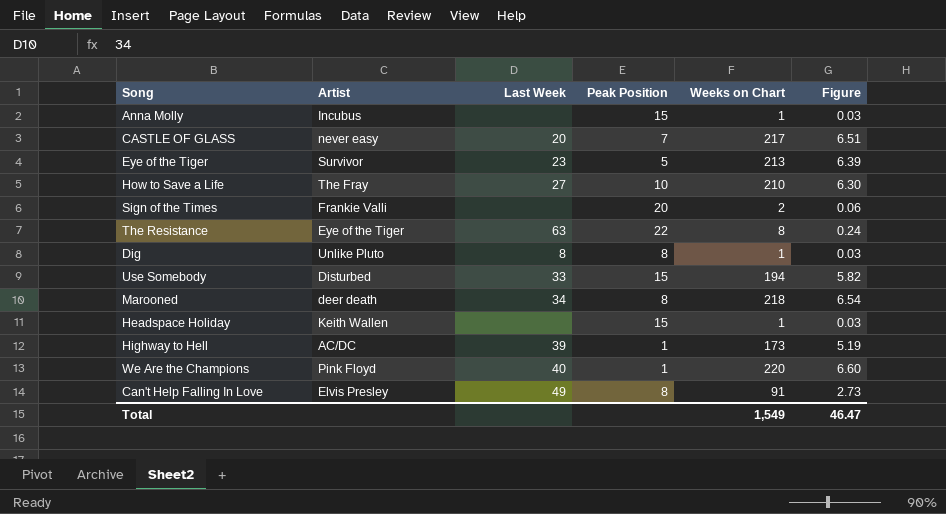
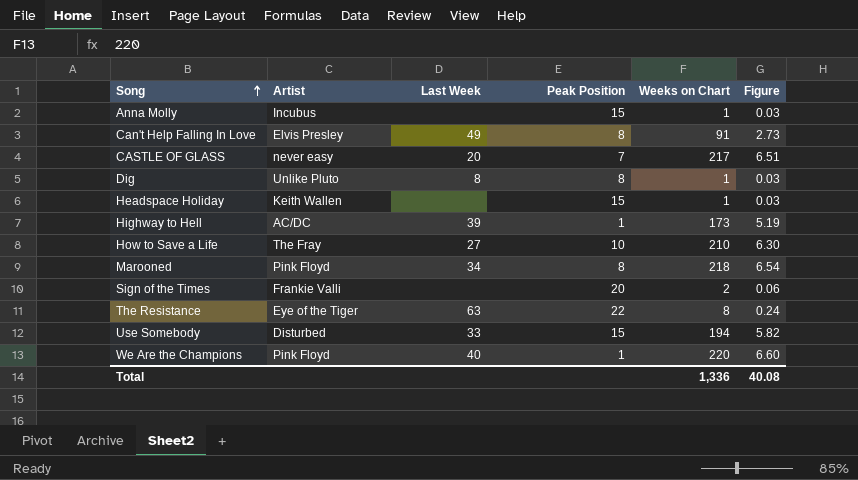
row order: none -> Song ascending
row Eye of the Tiger: Survivor | 23 | 5 | 213 | 6.39 -> none
Marooned | Artist: deer death -> Pink Floyd
Total | Weeks on Chart: 1,549 -> 1,336
Total | Figure: 46.47 -> 40.08

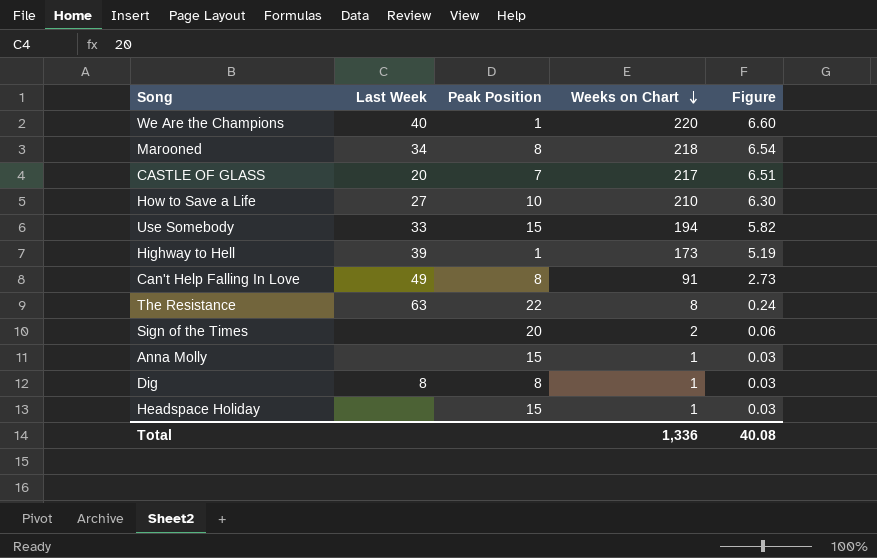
row order: Song ascending -> Weeks on Chart descending
column Artist | position: 2 -> none

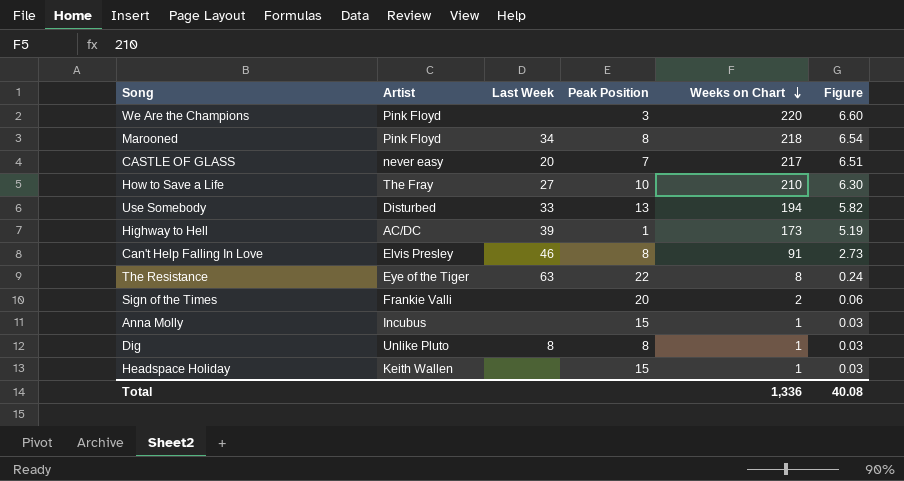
column Artist | position: none -> 2
We Are the Champions | Last Week: 40 -> none
We Are the Champions | Peak Position: 1 -> 3
Use Somebody | Peak Position: 15 -> 13
Can't Help Falling In Love | Last Week: 49 -> 46

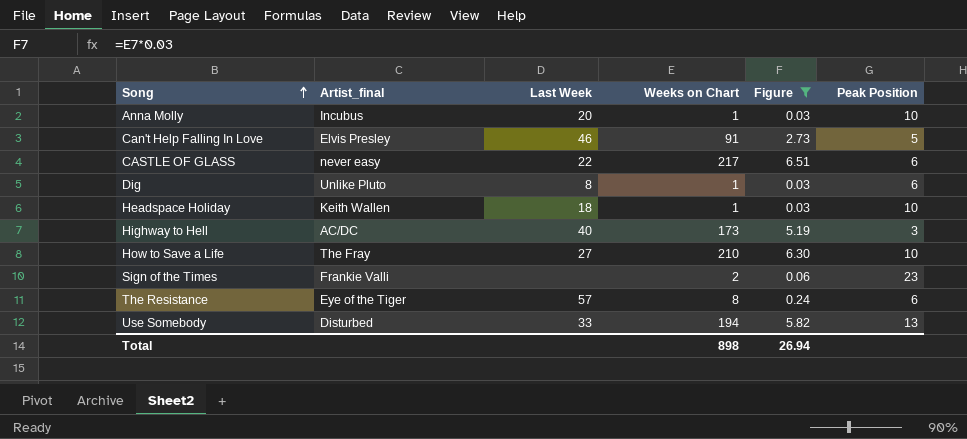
filter: none -> Figure <= 6.51
row order: Weeks on Chart descending -> Song ascending
column name: Artist -> Artist_final
column Peak Position | position: 4 -> 6
Anna Molly | Last Week: none -> 20
Anna Molly | Peak Position: 15 -> 10
Can't Help Falling In Love | Peak Position: 8 -> 5
CASTLE OF GLASS | Last Week: 20 -> 22
CASTLE OF GLASS | Peak Position: 7 -> 6
Dig | Peak Position: 8 -> 6
Headspace Holiday | Last Week: none -> 18
Headspace Holiday | Peak Position: 15 -> 10
Highway to Hell | Last Week: 39 -> 40
Highway to Hell | Peak Position: 1 -> 3
Sign of the Times | Peak Position: 20 -> 23
The Resistance | Last Week: 63 -> 57
The Resistance | Peak Position: 22 -> 6
Total | Weeks on Chart: 1,336 -> 898
Total | Figure: 40.08 -> 26.94

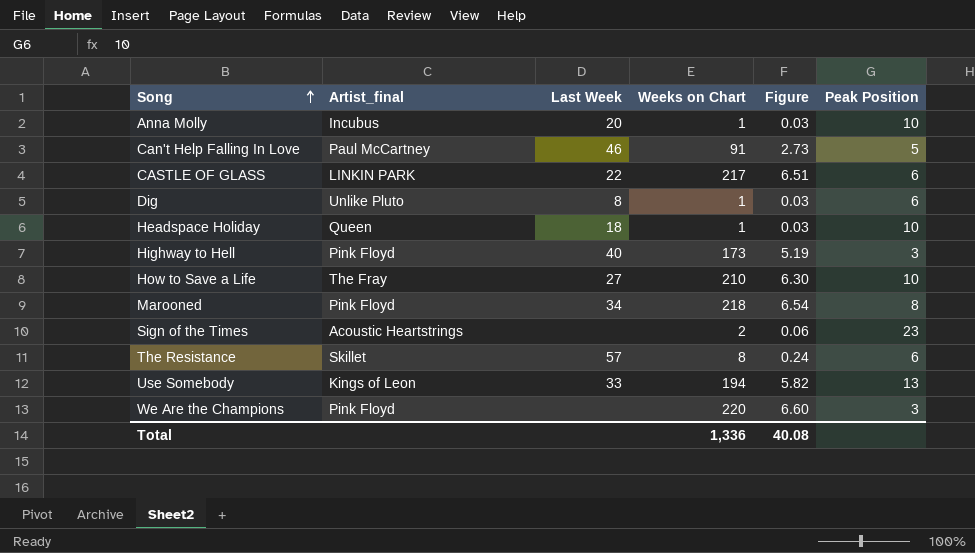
filter: Figure <= 6.51 -> none
Can't Help Falling In Love | Artist_final: Elvis Presley -> Paul McCartney
CASTLE OF GLASS | Artist_final: never easy -> LINKIN PARK
Headspace Holiday | Artist_final: Keith Wallen -> Queen
Highway to Hell | Artist_final: AC/DC -> Pink Floyd
Sign of the Times | Artist_final: Frankie Valli -> Acoustic Heartstrings
The Resistance | Artist_final: Eye of the Tiger -> Skillet
Use Somebody | Artist_final: Disturbed -> Kings of Leon
Total | Weeks on Chart: 898 -> 1,336
Total | Figure: 26.94 -> 40.08

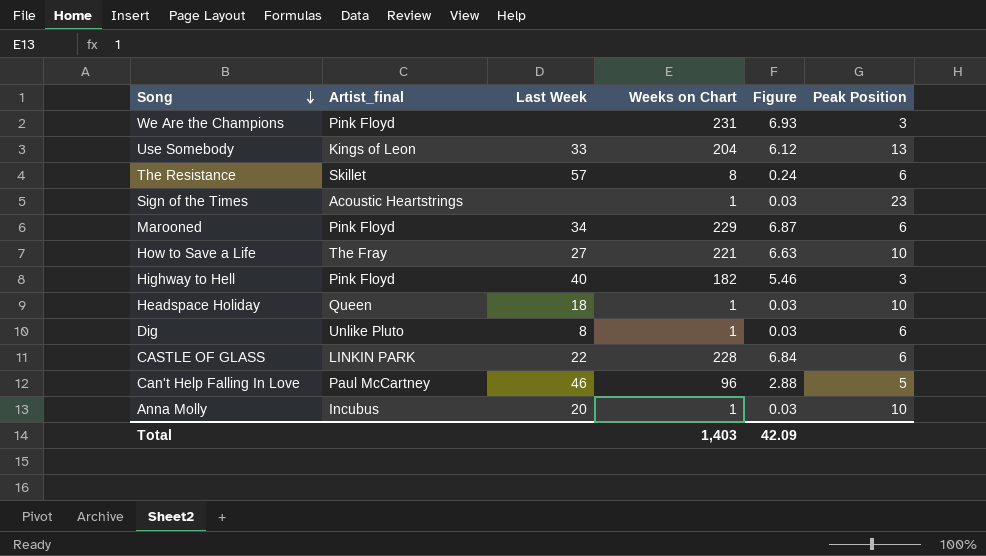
row order: Song ascending -> Song descending
We Are the Champions | Weeks on Chart: 220 -> 231
We Are the Champions | Figure: 6.60 -> 6.93
Use Somebody | Weeks on Chart: 194 -> 204
Use Somebody | Figure: 5.82 -> 6.12
Sign of the Times | Weeks on Chart: 2 -> 1
Sign of the Times | Figure: 0.06 -> 0.03
Marooned | Weeks on Chart: 218 -> 229
Marooned | Figure: 6.54 -> 6.87
Marooned | Peak Position: 8 -> 6
How to Save a Life | Weeks on Chart: 210 -> 221
How to Save a Life | Figure: 6.30 -> 6.63
Highway to Hell | Weeks on Chart: 173 -> 182
Highway to Hell | Figure: 5.19 -> 5.46
CASTLE OF GLASS | Weeks on Chart: 217 -> 228
CASTLE OF GLASS | Figure: 6.51 -> 6.84
Can't Help Falling In Love | Weeks on Chart: 91 -> 96
Can't Help Falling In Love | Figure: 2.73 -> 2.88
Total | Weeks on Chart: 1,336 -> 1,403
Total | Figure: 40.08 -> 42.09

